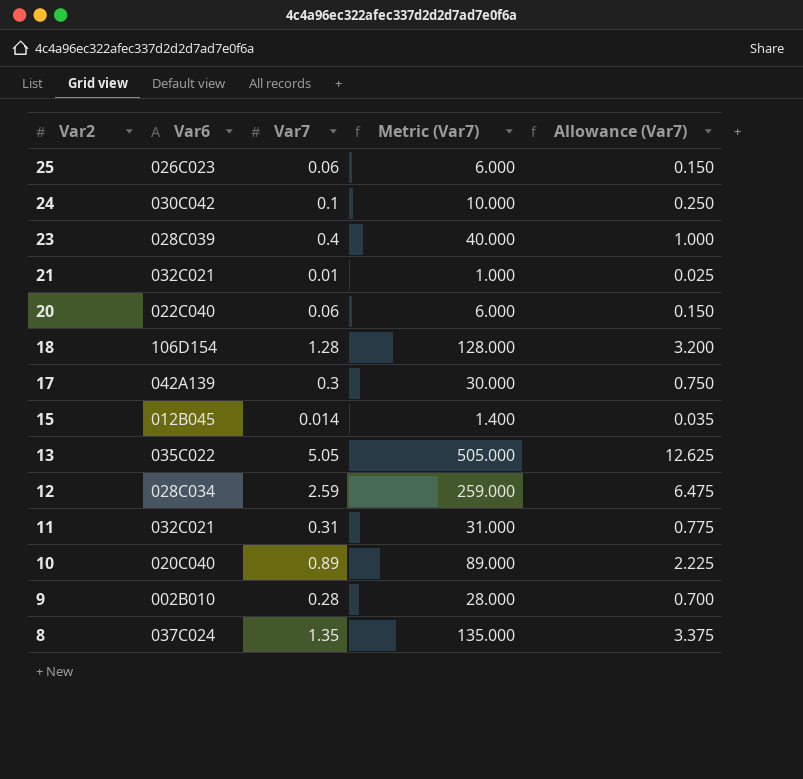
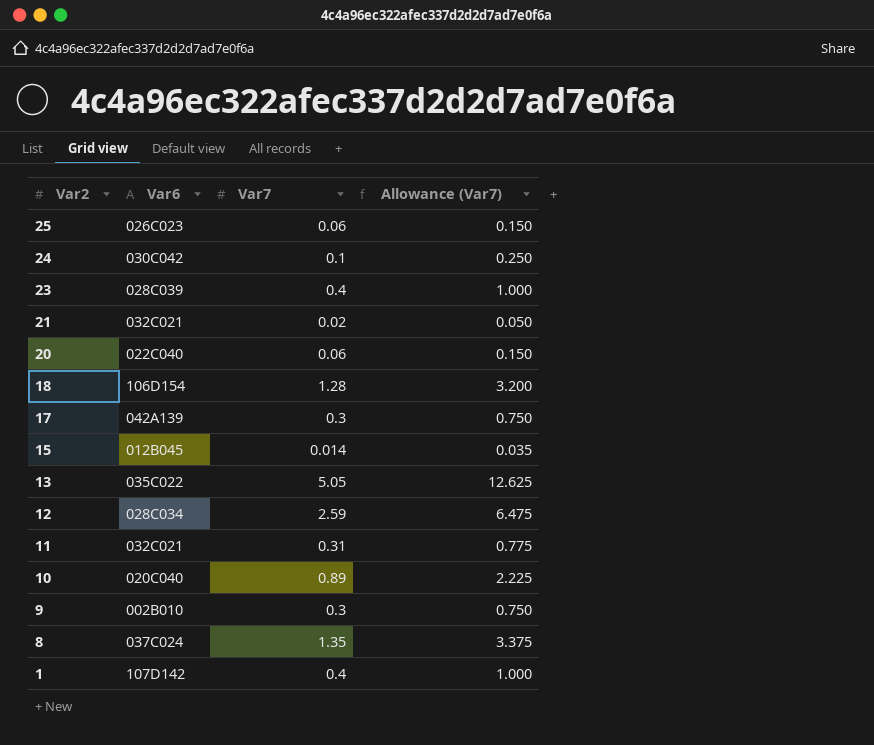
column Metric (Var7) | formula: [Var7] * 100 -> none
21 | Var7: 0.01 -> 0.02
21 | Allowance (Var7): 0.025 -> 0.050
9 | Var7: 0.28 -> 0.3
9 | Allowance (Var7): 0.700 -> 0.750
row 1: none -> 107D142 | 0.4 | 1.000

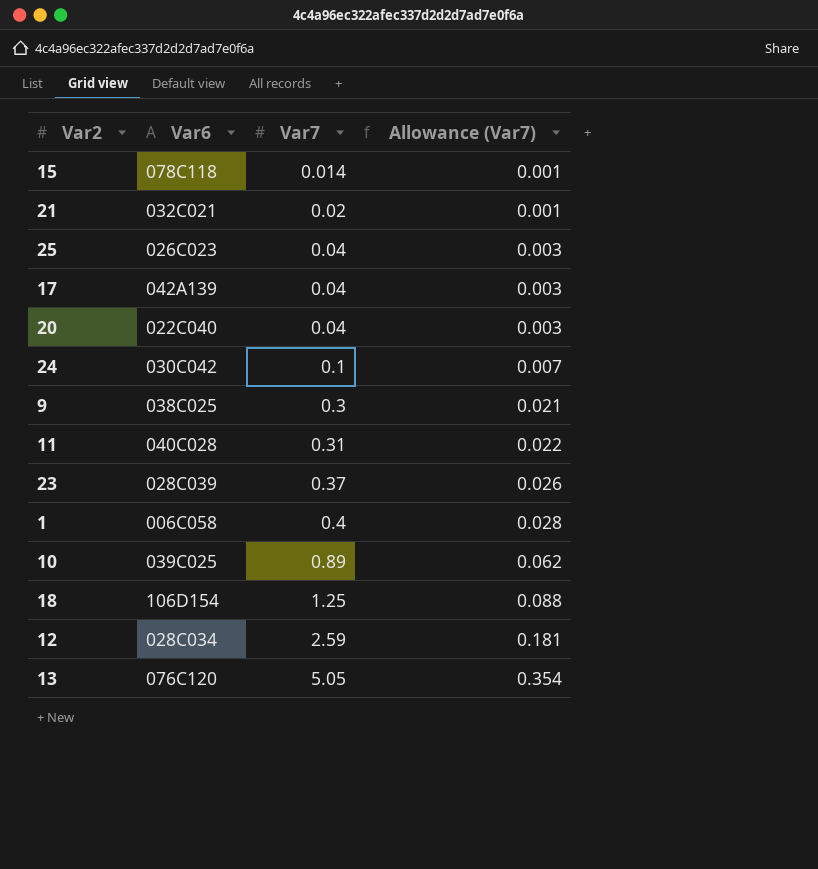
row order: Var2 descending -> Var7 ascending
column Allowance (Var7) | formula: [Var7] * 2.5 -> [Var7] * 0.07
row 8: 037C024 | 1.35 | 3.375 -> none
15 | Var6: 012B045 -> 078C118
25 | Var7: 0.06 -> 0.04
17 | Var7: 0.3 -> 0.04
20 | Var7: 0.06 -> 0.04
9 | Var6: 002B010 -> 038C025
11 | Var6: 032C021 -> 040C028
23 | Var7: 0.4 -> 0.37
1 | Var6: 107D142 -> 006C058
10 | Var6: 020C040 -> 039C025
18 | Var7: 1.28 -> 1.25
13 | Var6: 035C022 -> 076C120

